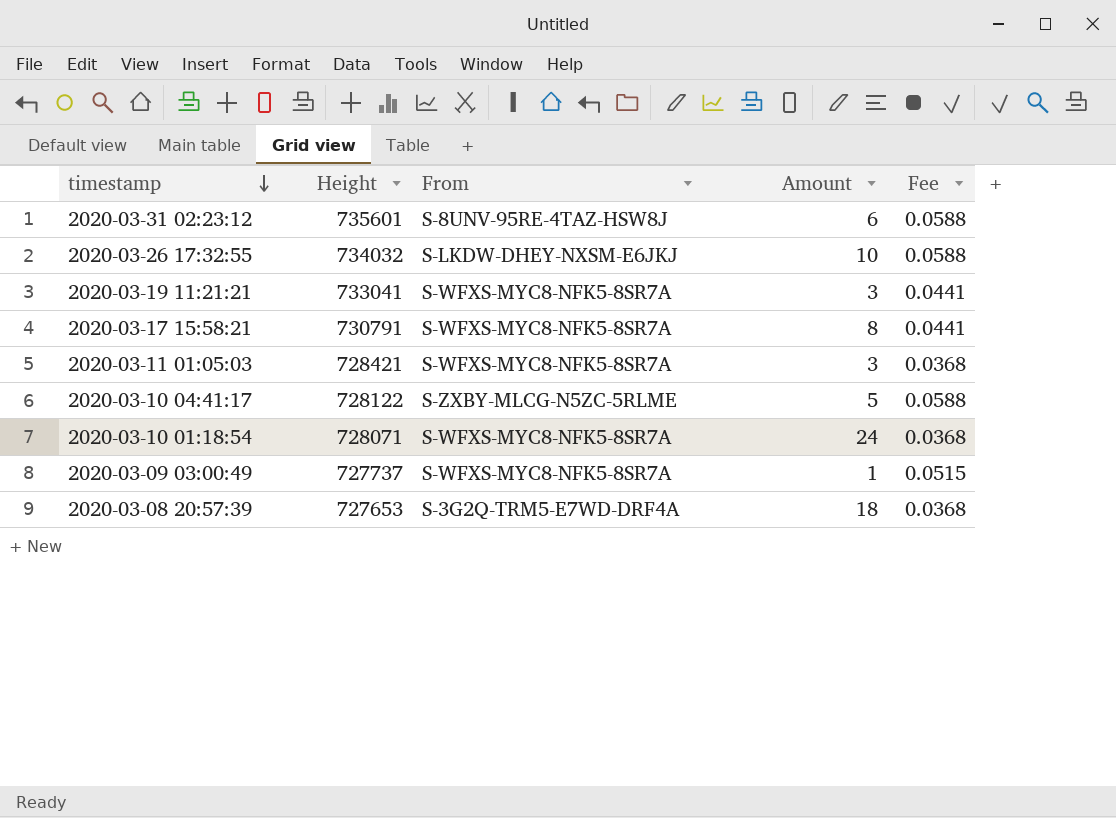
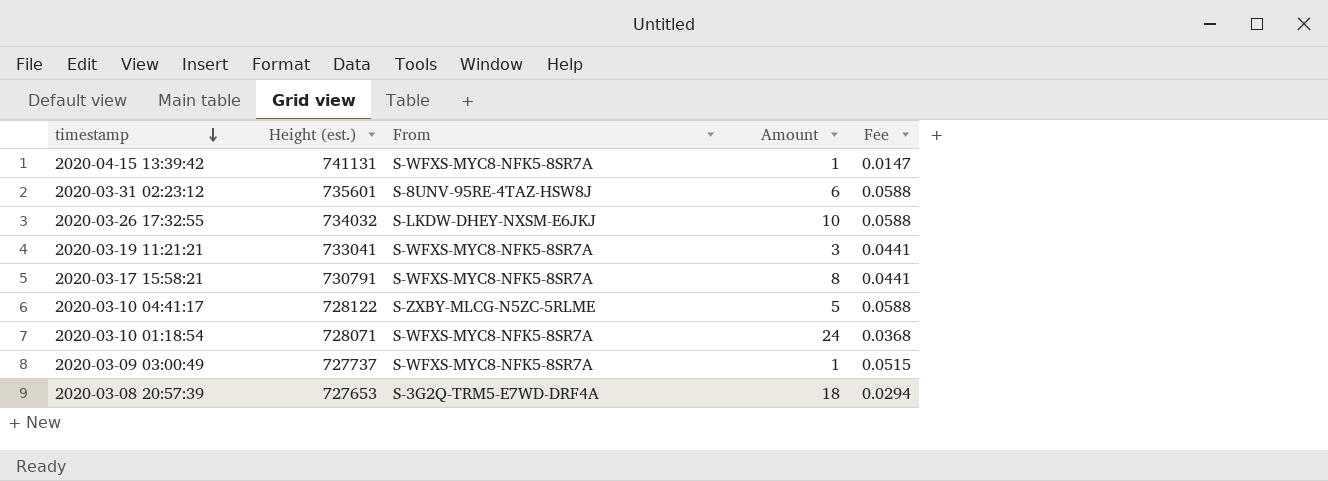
column name: Height -> Height (est.)
row 2020-03-11 01:05:03: 728421 | S-WFXS-MYC8-NFK5-8SR7A | 3 | 0.0368 -> none
row 2020-04-15 13:39:42: none -> 741131 | S-WFXS-MYC8-NFK5-8SR7A | 1 | 0.0147
2020-03-08 20:57:39 | Fee: 0.0368 -> 0.0294

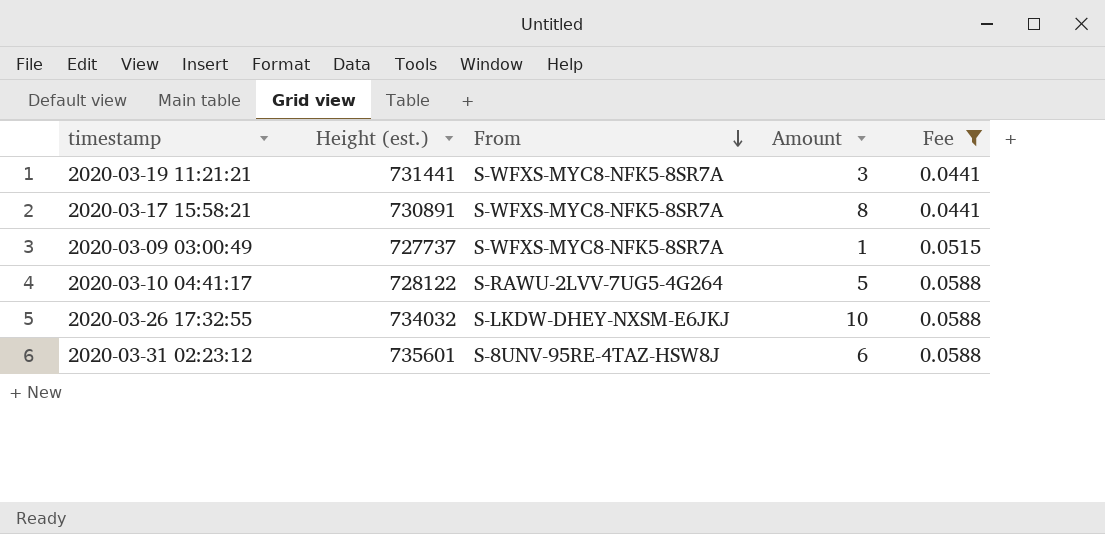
filter: none -> Fee >= 0.0441
row order: timestamp descending -> From descending
2020-03-19 11:21:21 | Height (est.): 733041 -> 731441
2020-03-17 15:58:21 | Height (est.): 730791 -> 730891
2020-03-10 04:41:17 | From: S-ZXBY-MLCG-N5ZC-5RLME -> S-RAWU-2LVV-7UG5-4G264

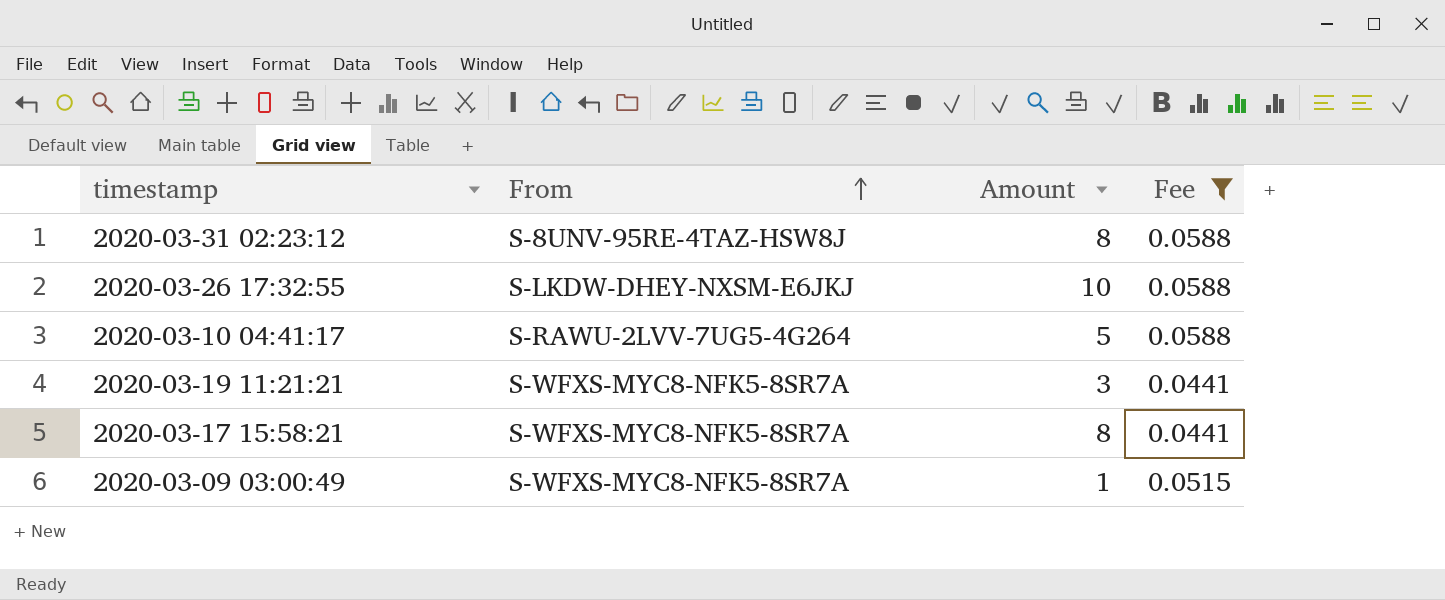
row order: From descending -> From ascending
column Height (est.) | position: 2 -> none
2020-03-31 02:23:12 | Amount: 6 -> 8

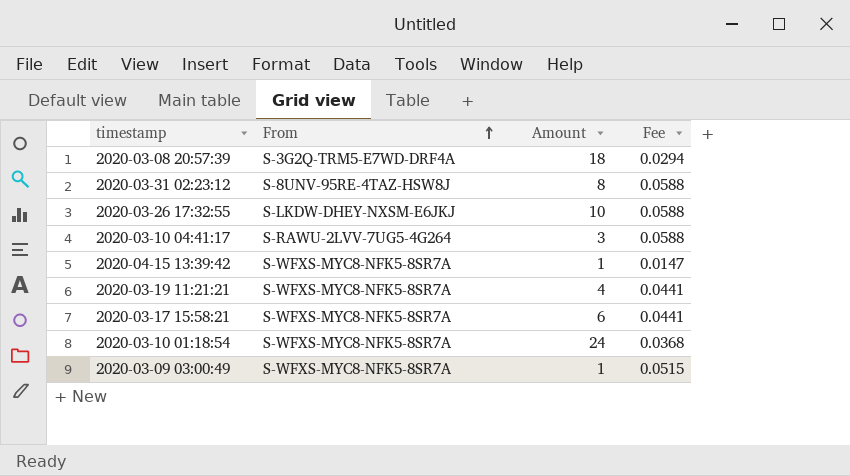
filter: Fee >= 0.0441 -> none
2020-03-10 04:41:17 | Amount: 5 -> 3
2020-03-19 11:21:21 | Amount: 3 -> 4
2020-03-17 15:58:21 | Amount: 8 -> 6

